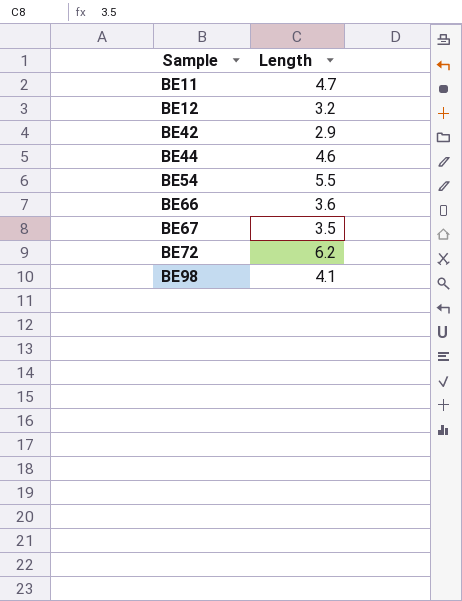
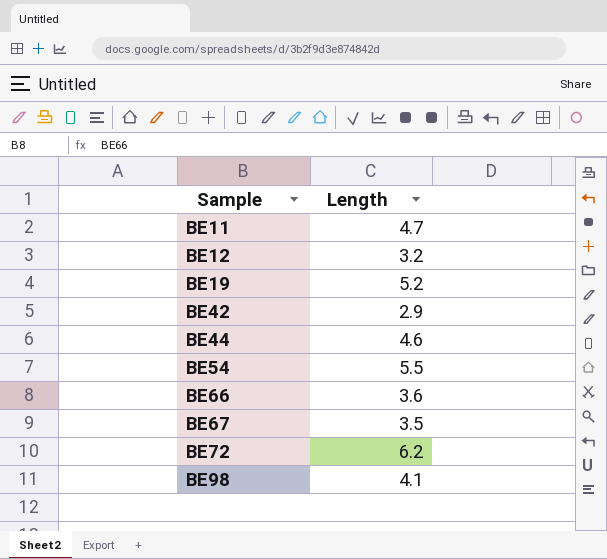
row BE19: none -> 5.2

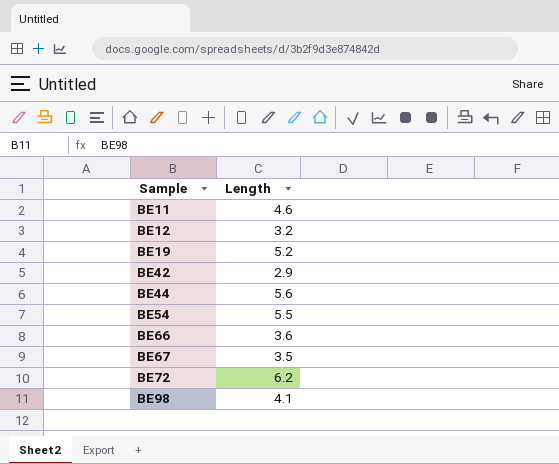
BE11 | Length: 4.7 -> 4.6
BE44 | Length: 4.6 -> 5.6

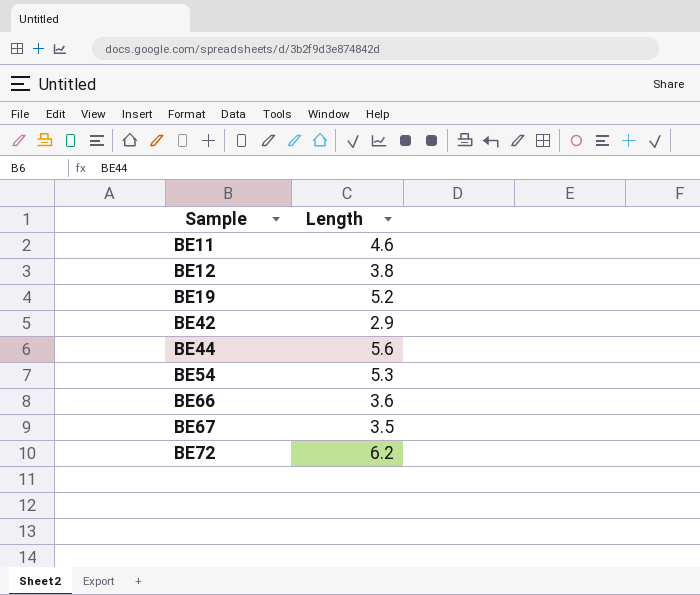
row BE98: 4.1 -> none
BE12 | Length: 3.2 -> 3.8
BE54 | Length: 5.5 -> 5.3

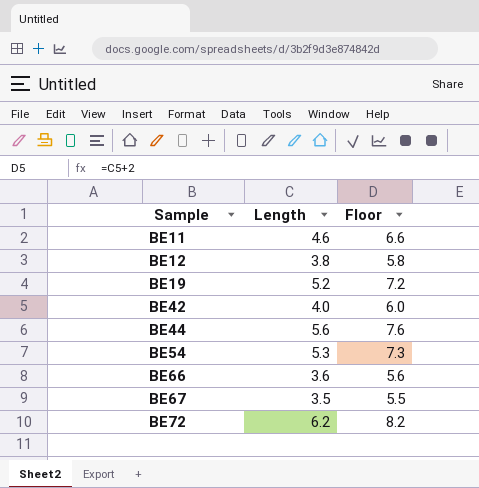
column Floor | formula: none -> [Length] + 2
BE42 | Length: 2.9 -> 4.0

